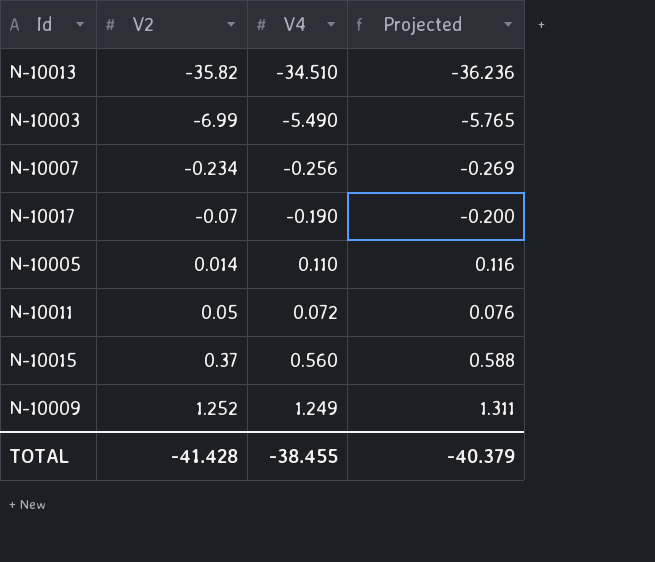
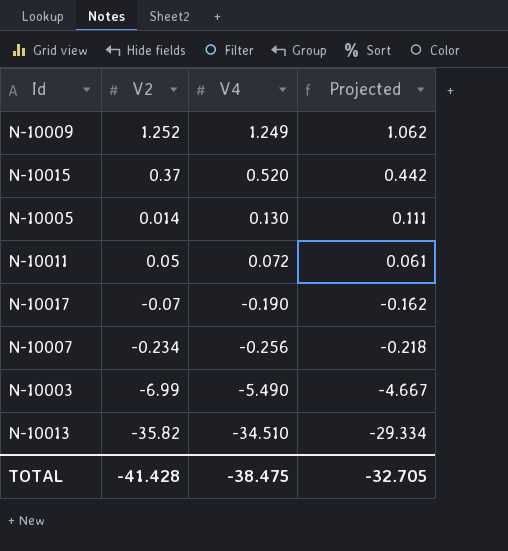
row order: V2 ascending -> V4 descending
column Projected | formula: [V4] * 1.05 -> [V4] * 0.85
N-10015 | V4: 0.560 -> 0.520
N-10005 | V4: 0.110 -> 0.130
TOTAL | V4: -38.455 -> -38.475
TOTAL | Projected: -40.379 -> -32.705

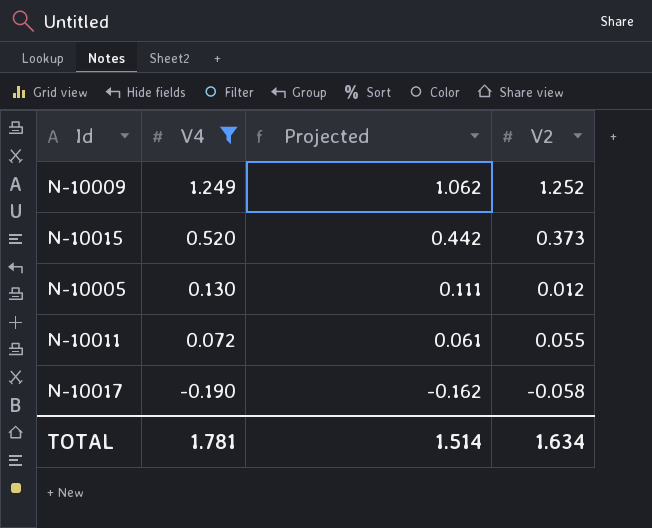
filter: none -> V4 >= -0.190
column V2 | position: 2 -> 4
N-10015 | V2: 0.37 -> 0.373
N-10005 | V2: 0.014 -> 0.012
N-10011 | V2: 0.05 -> 0.055
N-10017 | V2: -0.07 -> -0.058
TOTAL | V4: -38.475 -> 1.781
TOTAL | Projected: -32.705 -> 1.514
TOTAL | V2: -41.428 -> 1.634

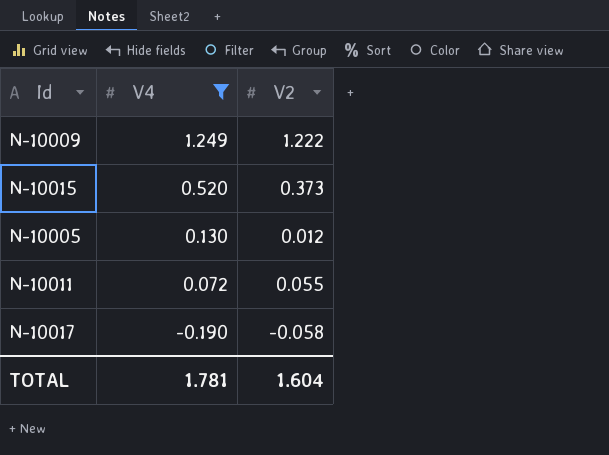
column Projected | formula: [V4] * 0.85 -> none
N-10009 | V2: 1.252 -> 1.222
TOTAL | V2: 1.634 -> 1.604

